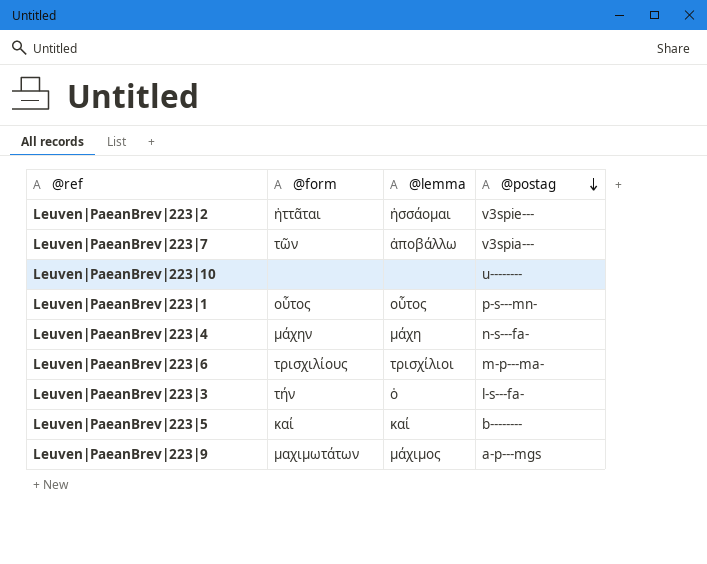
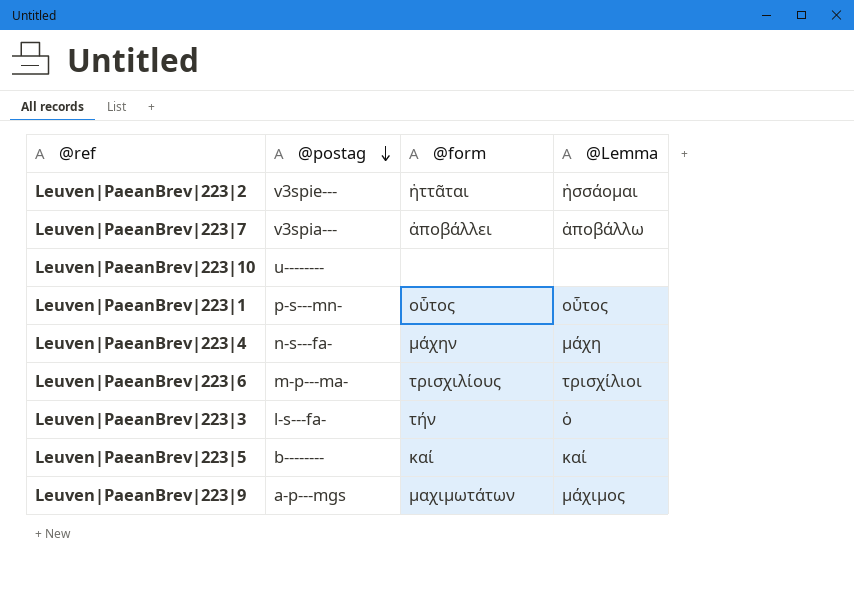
column @postag | position: 4 -> 2
column name: @lemma -> @Lemma
Leuven|PaeanBrev|223|7 | @form: τῶν -> ἀποβάλλει

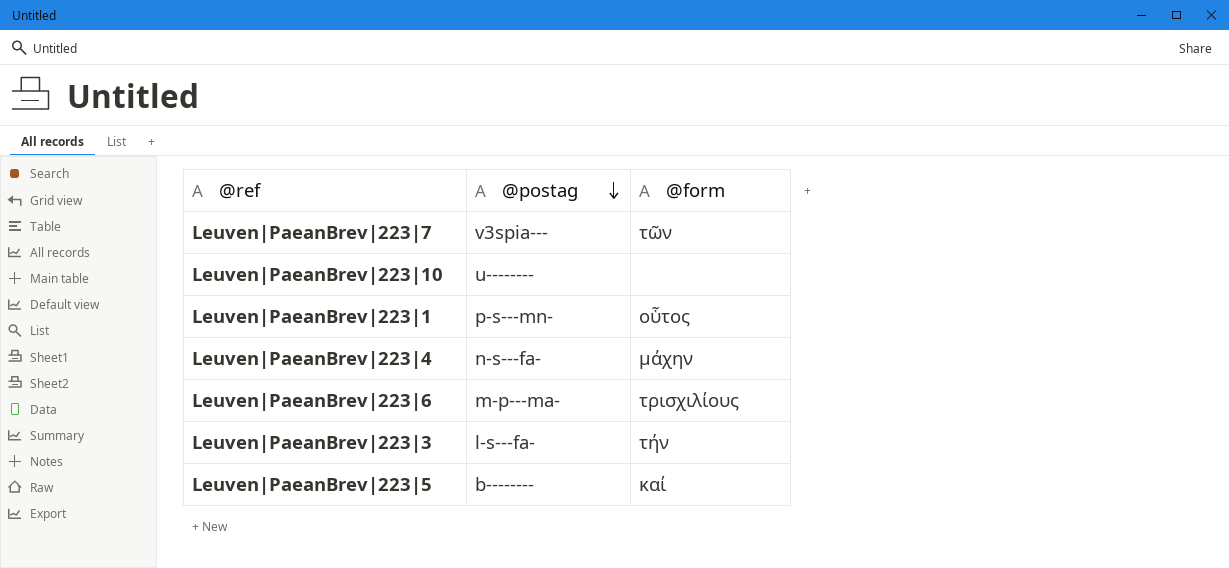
column @Lemma | position: 4 -> none
row Leuven|PaeanBrev|223|2: v3spie--- | ἡττᾶται | ἡσσάομαι -> none
row Leuven|PaeanBrev|223|9: a-p---mgs | μαχιμωτάτων | μάχιμος -> none
Leuven|PaeanBrev|223|7 | @form: ἀποβάλλει -> τῶν

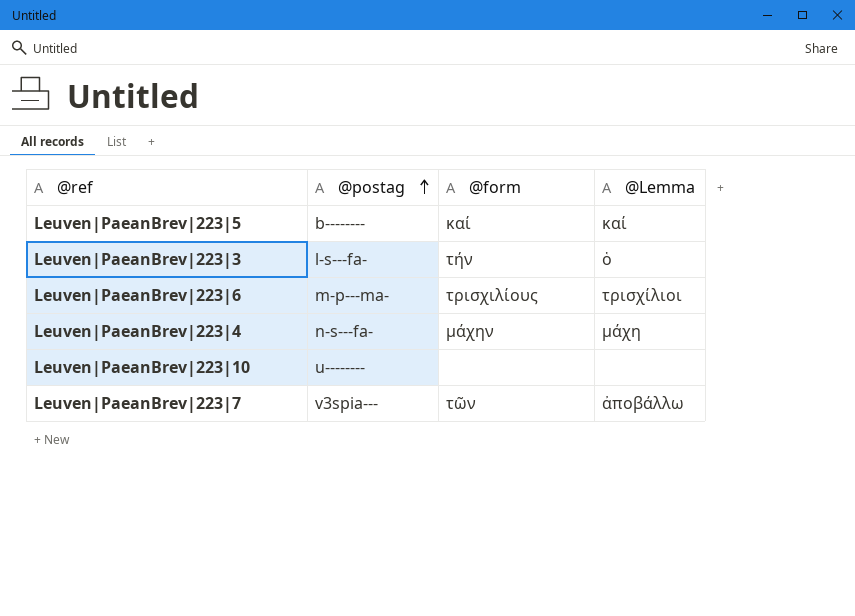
row order: @postag descending -> @postag ascending
column @Lemma | position: none -> 4
row Leuven|PaeanBrev|223|1: p-s---mn- | οὗτος -> none

